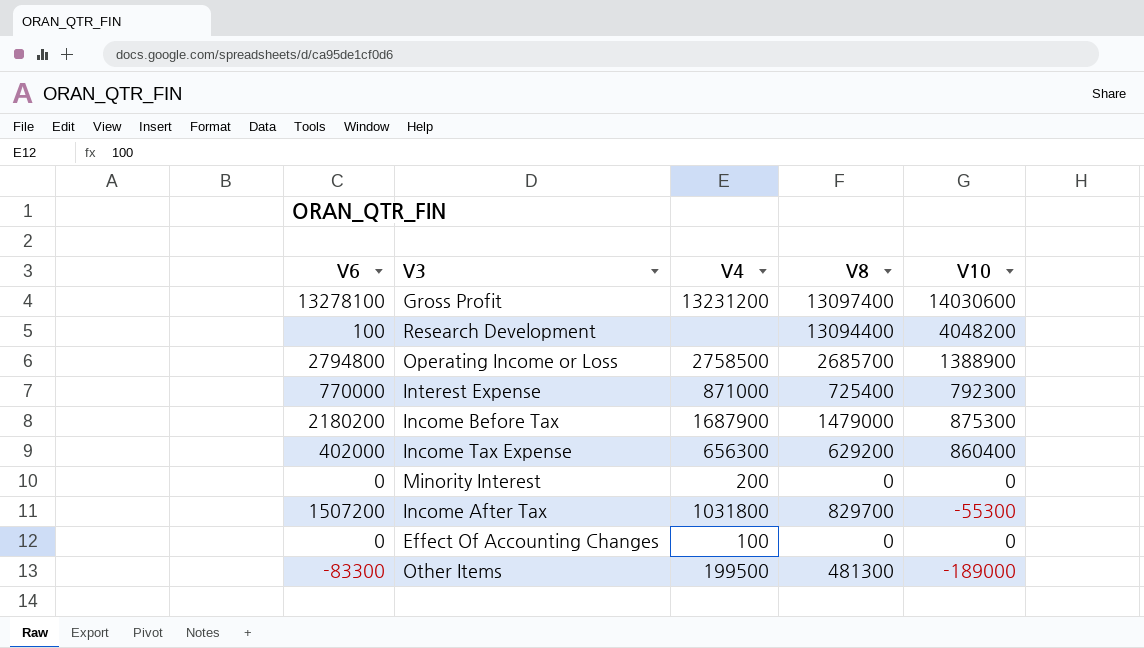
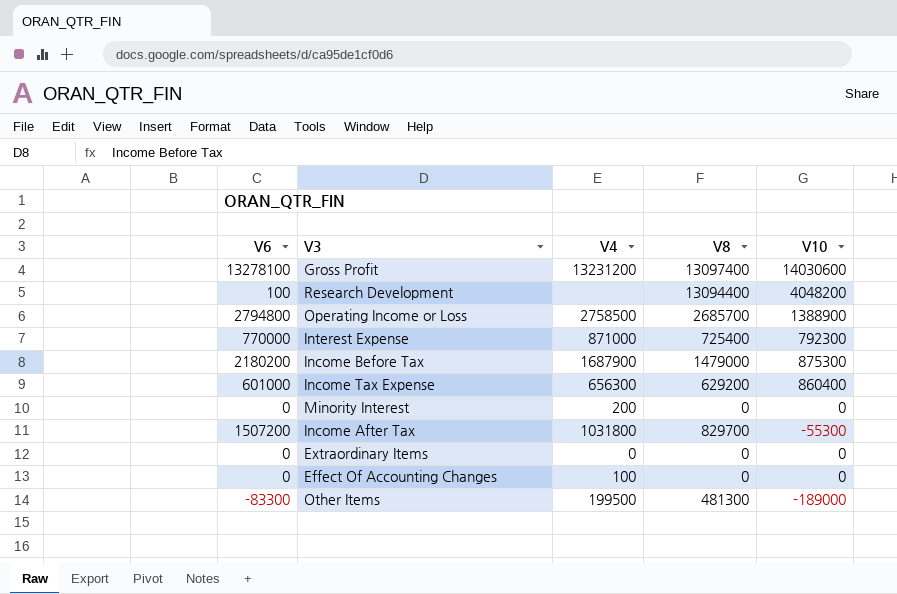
Income Tax Expense | V6: 402000 -> 601000
row Extraordinary Items: none -> 0 | 0 | 0 | 0

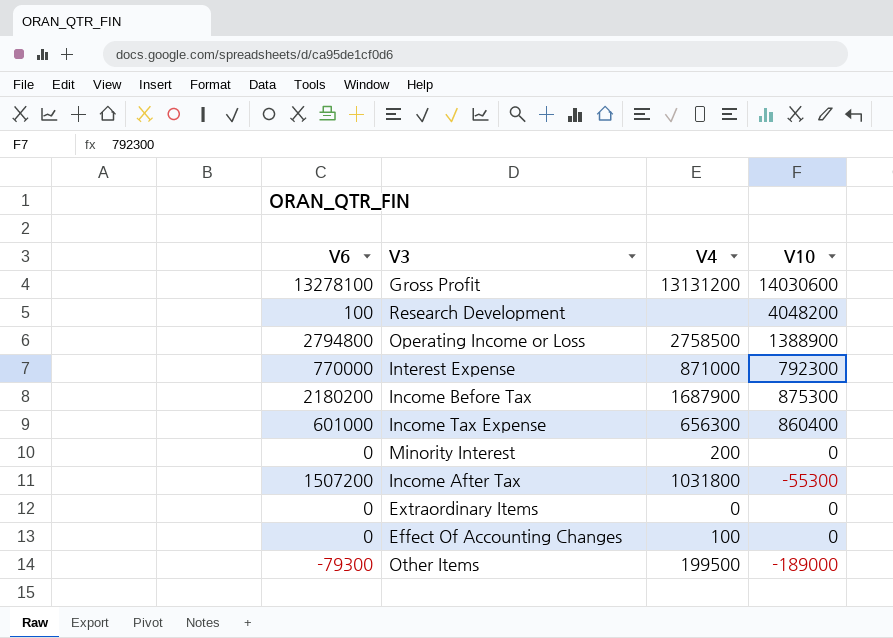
column V8 | position: 4 -> none
Gross Profit | V4: 13231200 -> 13131200
Other Items | V6: -83300 -> -79300

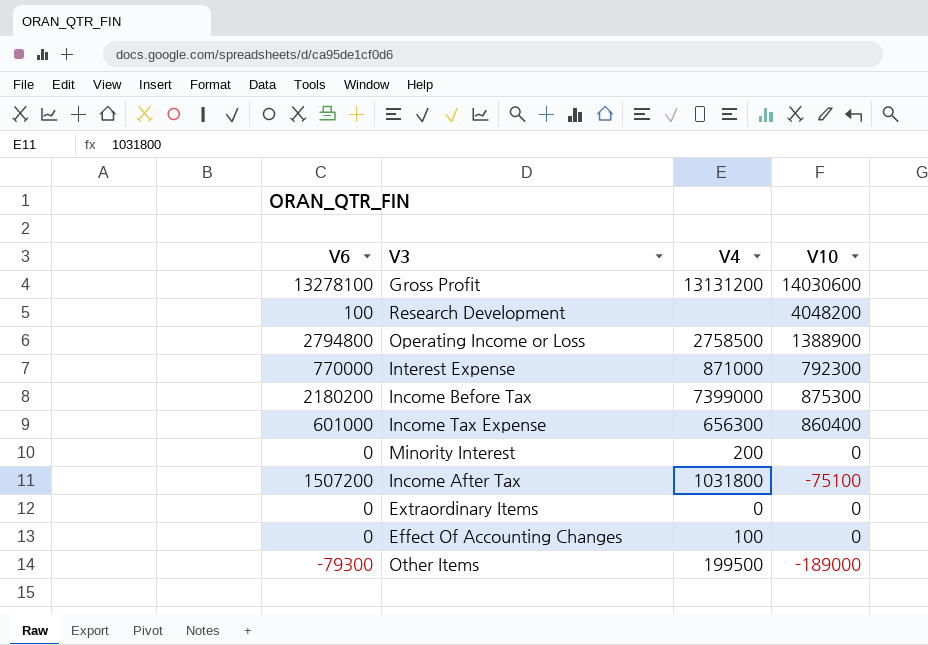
Income Before Tax | V4: 1687900 -> 7399000
Income After Tax | V10: -55300 -> -75100

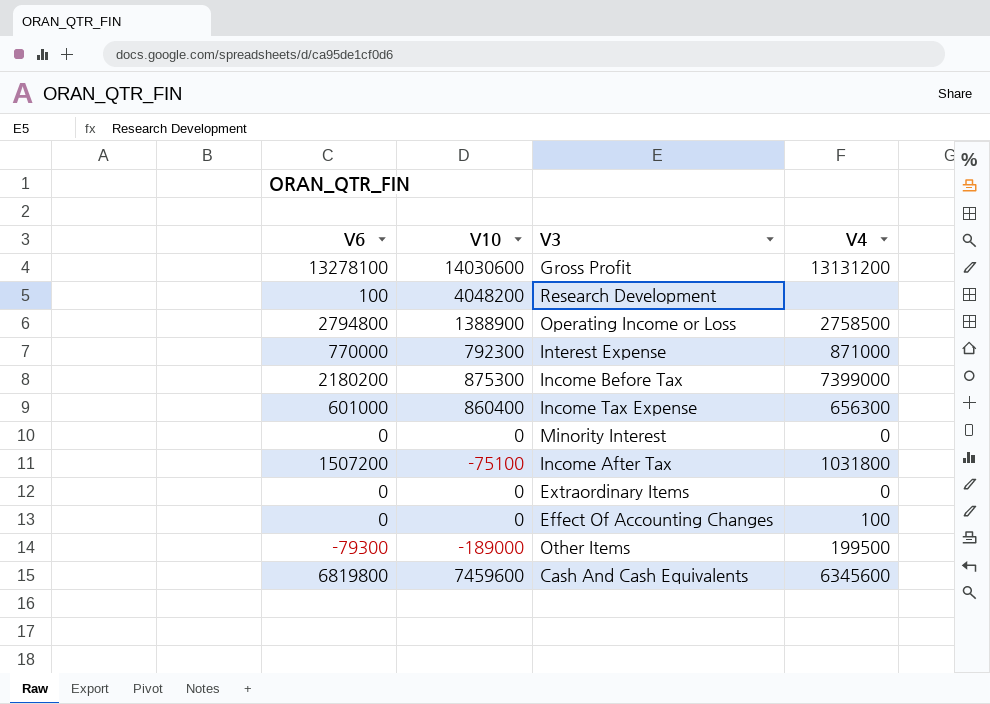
column V10 | position: 4 -> 2
Minority Interest | V4: 200 -> 0
row Cash And Cash Equivalents: none -> 6819800 | 7459600 | 6345600

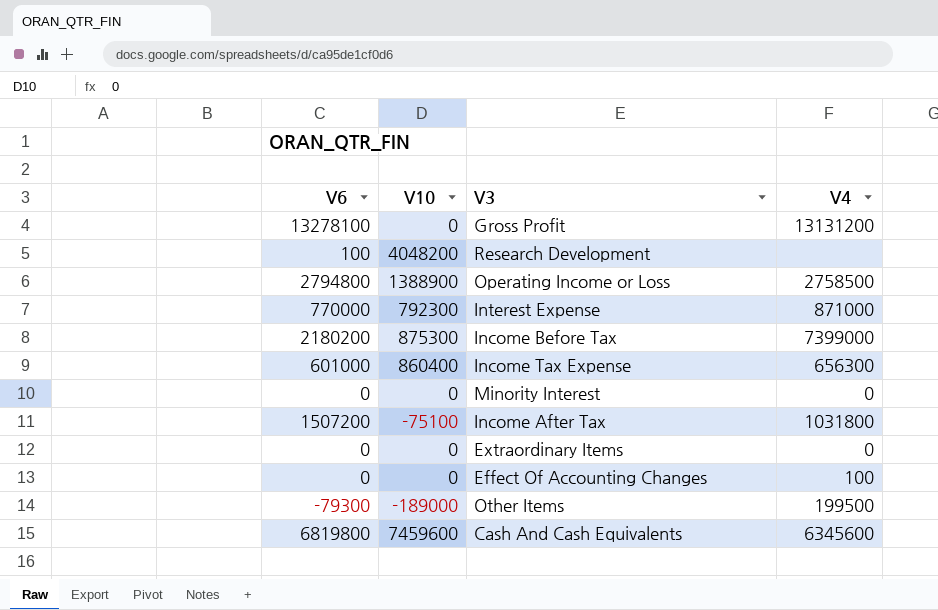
Gross Profit | V10: 14030600 -> 0

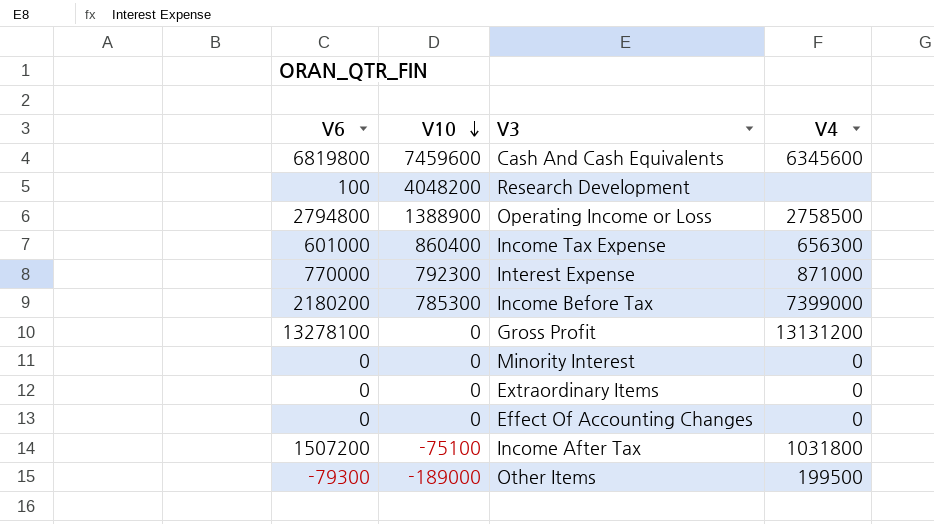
row order: none -> V10 descending
Income Before Tax | V10: 875300 -> 785300
Effect Of Accounting Changes | V4: 100 -> 0

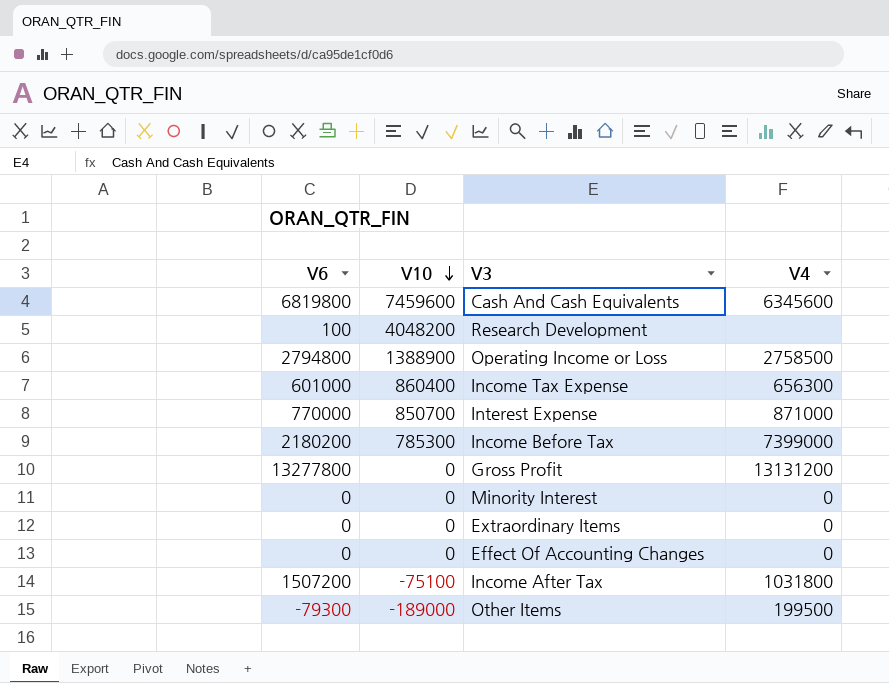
Interest Expense | V10: 792300 -> 850700
Gross Profit | V6: 13278100 -> 13277800

